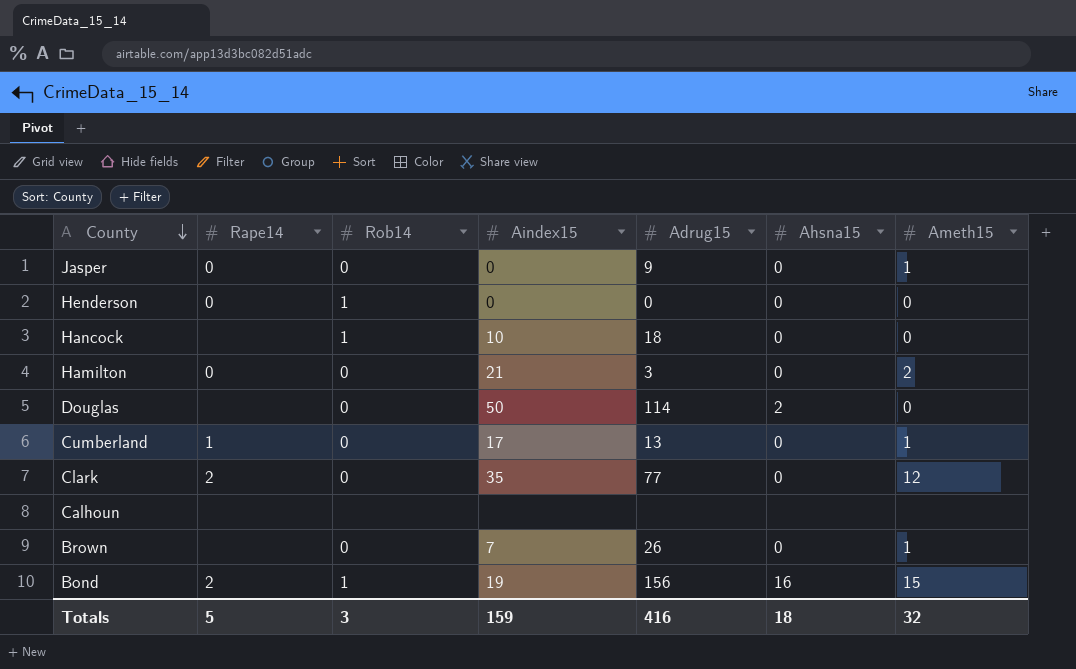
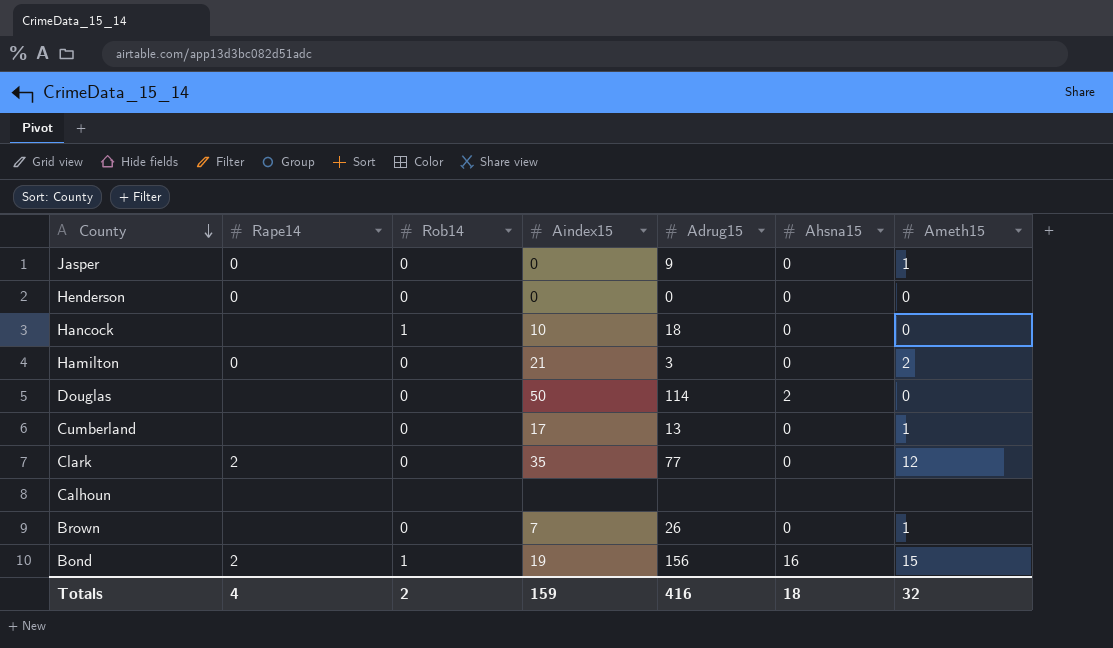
Henderson | Rob14: 1 -> 0
Cumberland | Rape14: 1 -> none
Totals | Rape14: 5 -> 4
Totals | Rob14: 3 -> 2

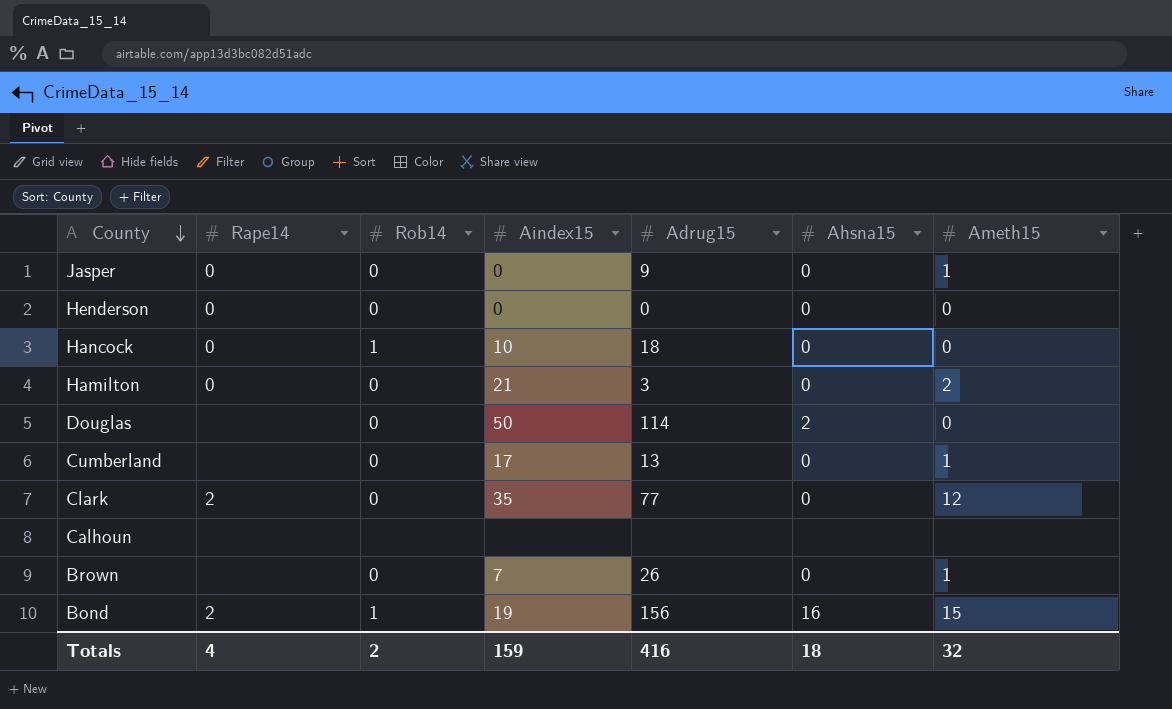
Hancock | Rape14: none -> 0

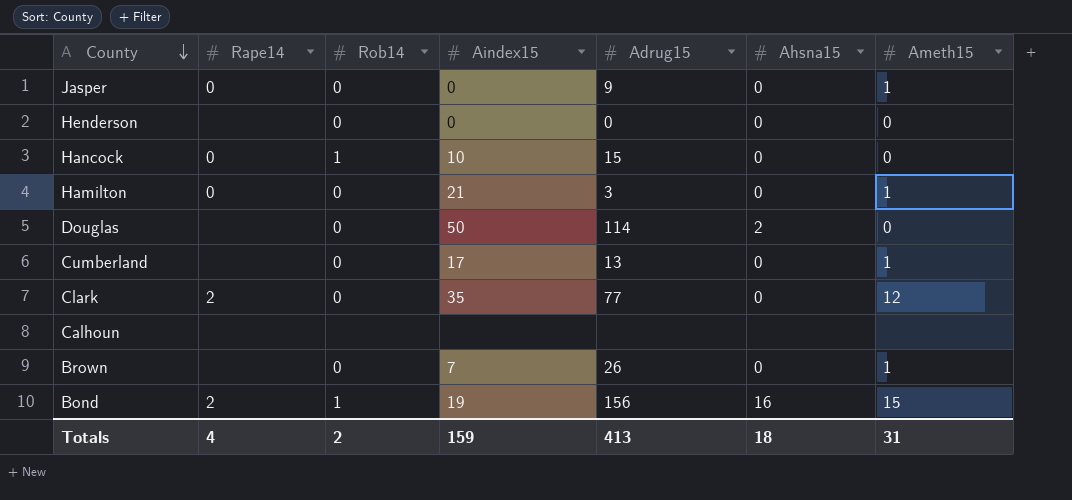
Henderson | Rape14: 0 -> none
Hancock | Adrug15: 18 -> 15
Hamilton | Ameth15: 2 -> 1
Totals | Adrug15: 416 -> 413
Totals | Ameth15: 32 -> 31

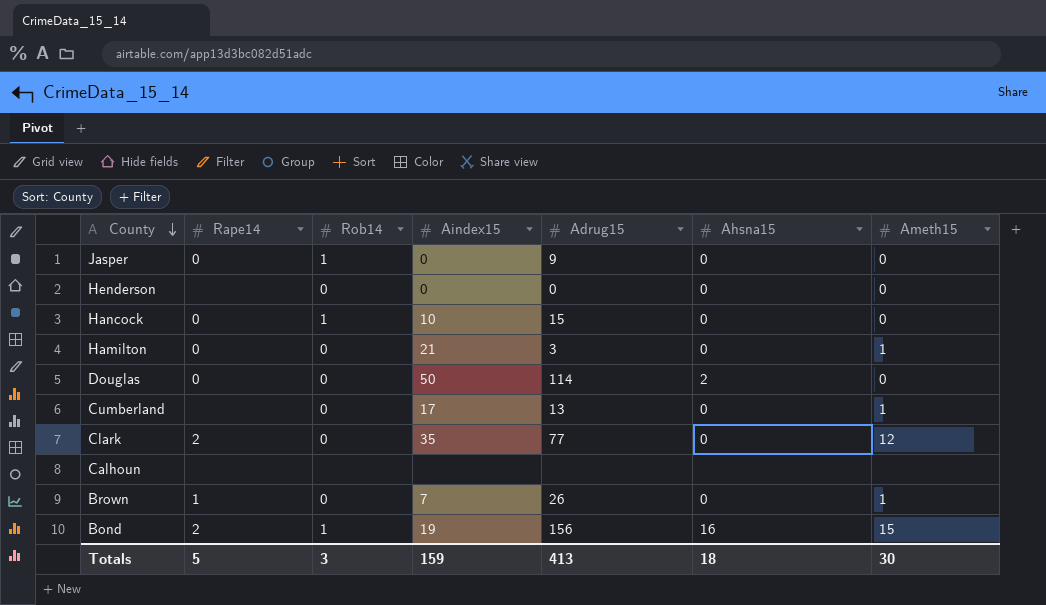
Jasper | Rob14: 0 -> 1
Jasper | Ameth15: 1 -> 0
Douglas | Rape14: none -> 0
Brown | Rape14: none -> 1
Totals | Rape14: 4 -> 5
Totals | Rob14: 2 -> 3
Totals | Ameth15: 31 -> 30

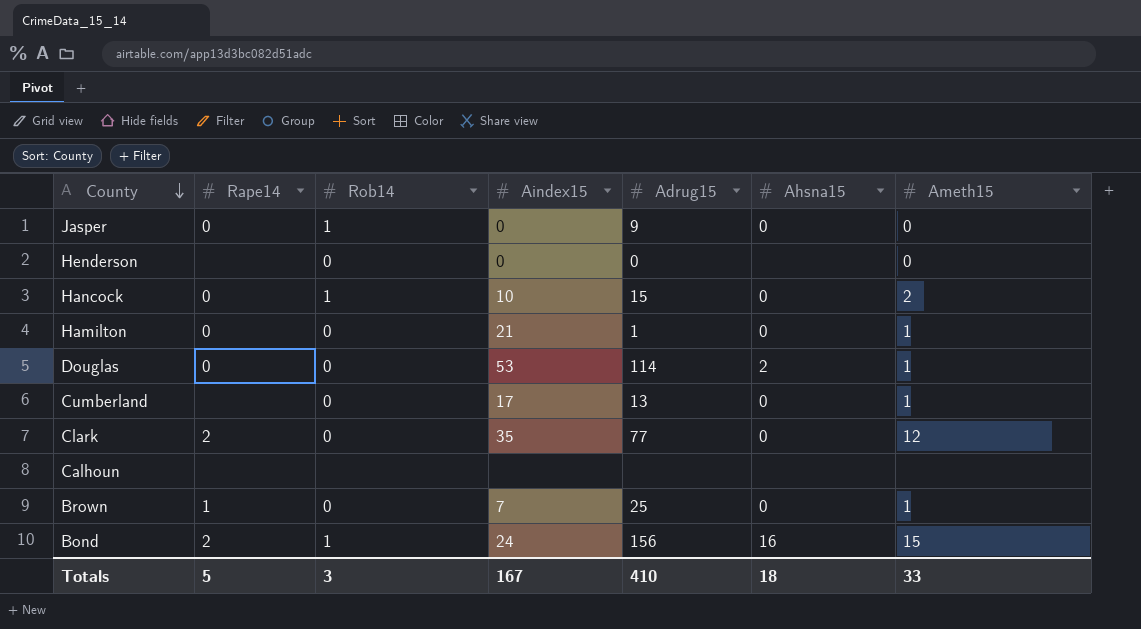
Henderson | Ahsna15: 0 -> none
Hancock | Ameth15: 0 -> 2
Hamilton | Adrug15: 3 -> 1
Douglas | Aindex15: 50 -> 53
Douglas | Ameth15: 0 -> 1
Brown | Adrug15: 26 -> 25
Bond | Aindex15: 19 -> 24
Totals | Aindex15: 159 -> 167
Totals | Adrug15: 413 -> 410
Totals | Ameth15: 30 -> 33

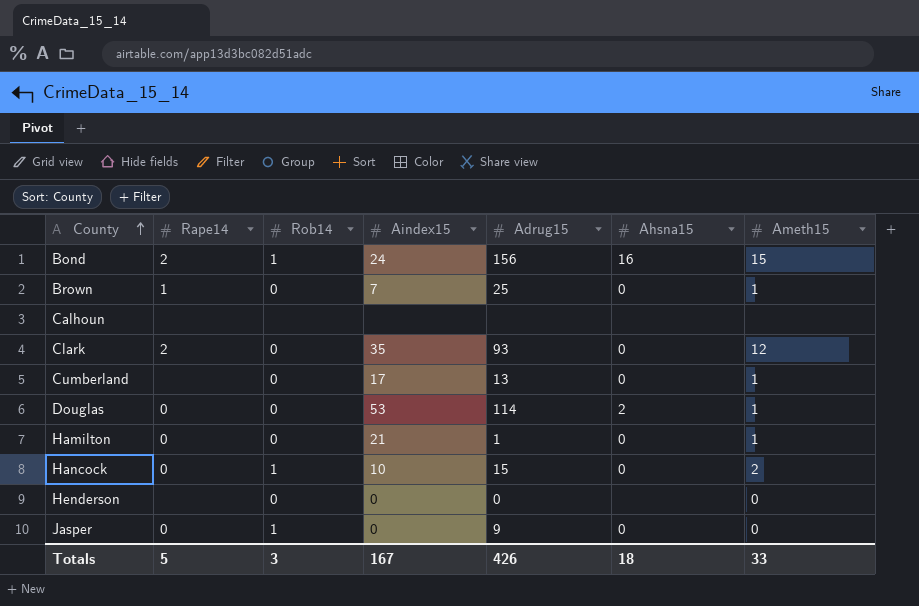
row order: County descending -> County ascending
Clark | Adrug15: 77 -> 93
Totals | Adrug15: 410 -> 426

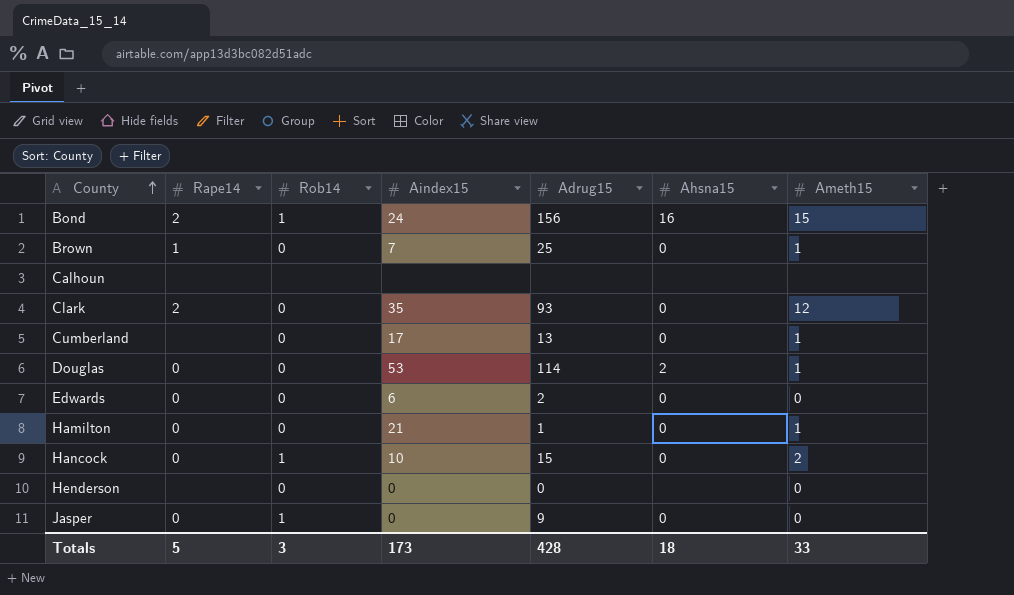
row Edwards: none -> 0 | 0 | 6 | 2 | 0 | 0
Totals | Aindex15: 167 -> 173
Totals | Adrug15: 426 -> 428

